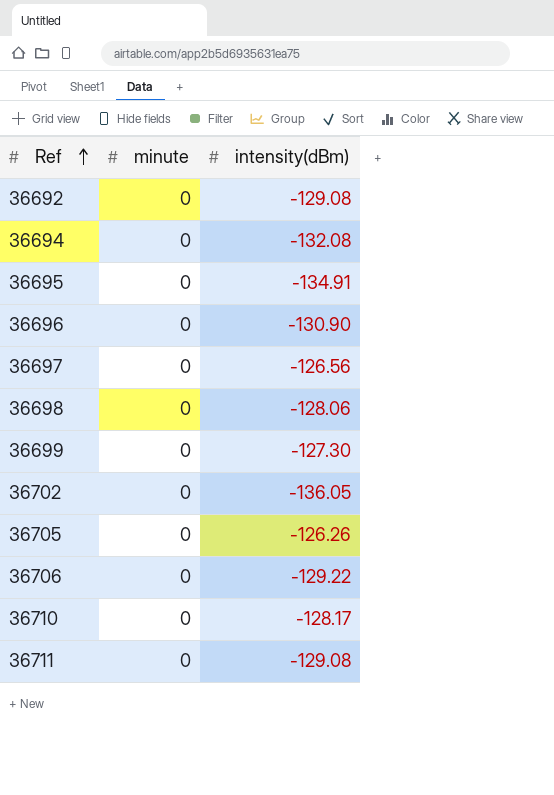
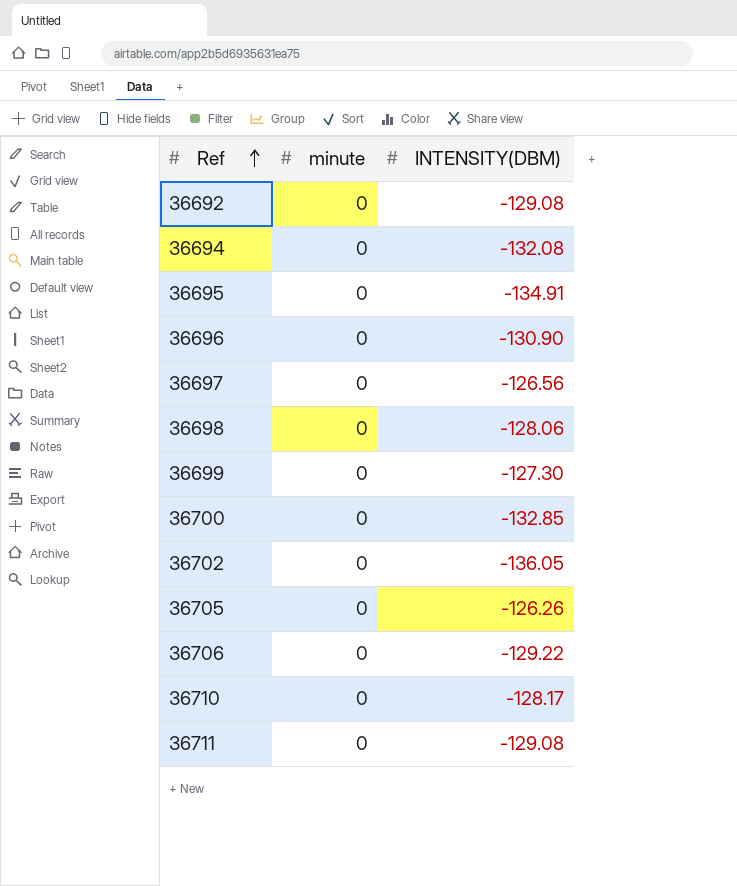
column name: intensity(dBm) -> INTENSITY(DBM)
row 36700: none -> 0 | -132.85

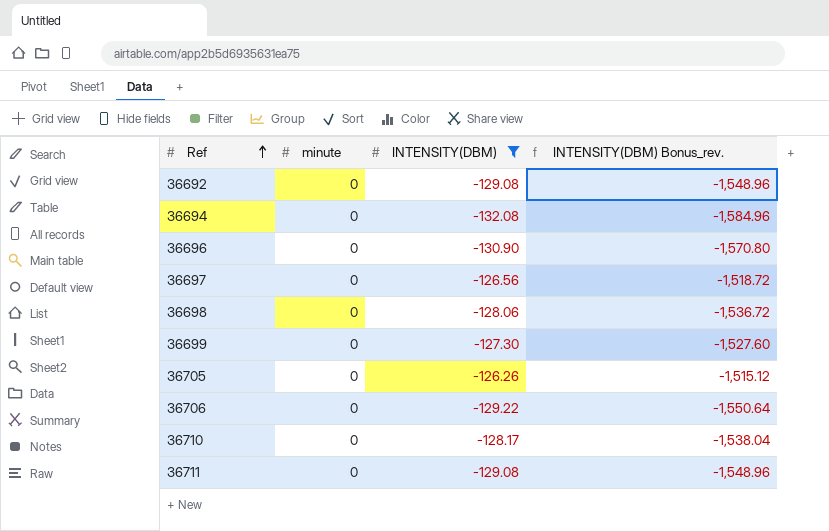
filter: none -> INTENSITY(DBM) >= -132.08
column INTENSITY(DBM) Bonus_rev. | formula: none -> [INTENSITY(DBM)] * 12

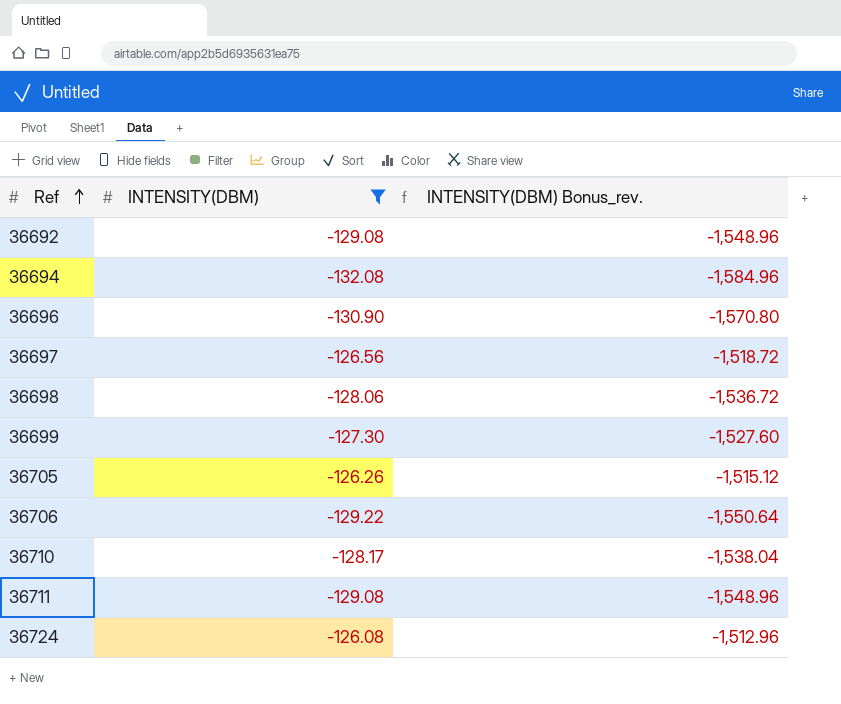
column minute | position: 2 -> none
row 36724: none -> -126.08 | -1,512.96

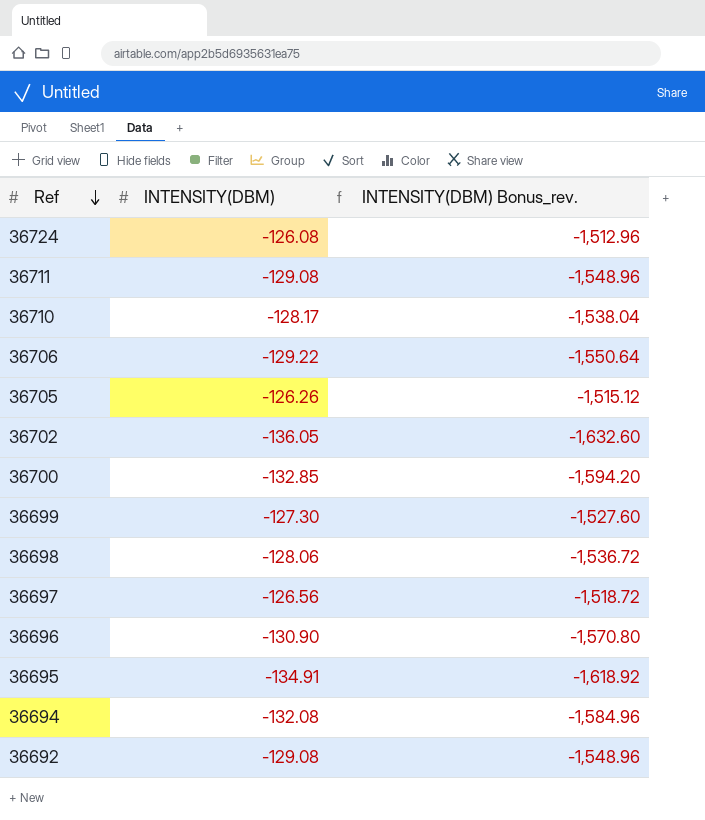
filter: INTENSITY(DBM) >= -132.08 -> none
row order: Ref ascending -> Ref descending

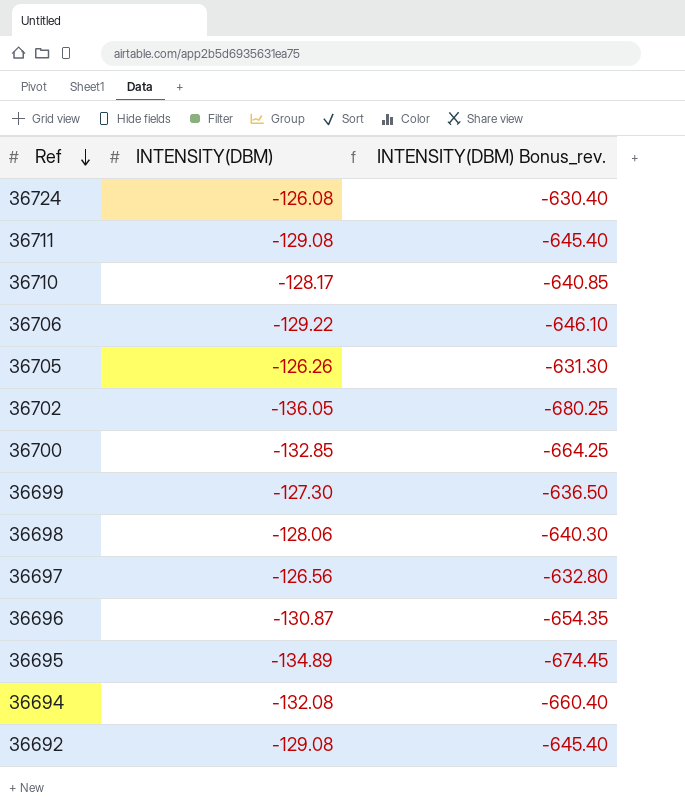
column INTENSITY(DBM) Bonus_rev. | formula: [INTENSITY(DBM)] * 12 -> [INTENSITY(DBM)] * 5
36696 | INTENSITY(DBM): -130.90 -> -130.87
36695 | INTENSITY(DBM): -134.91 -> -134.89

